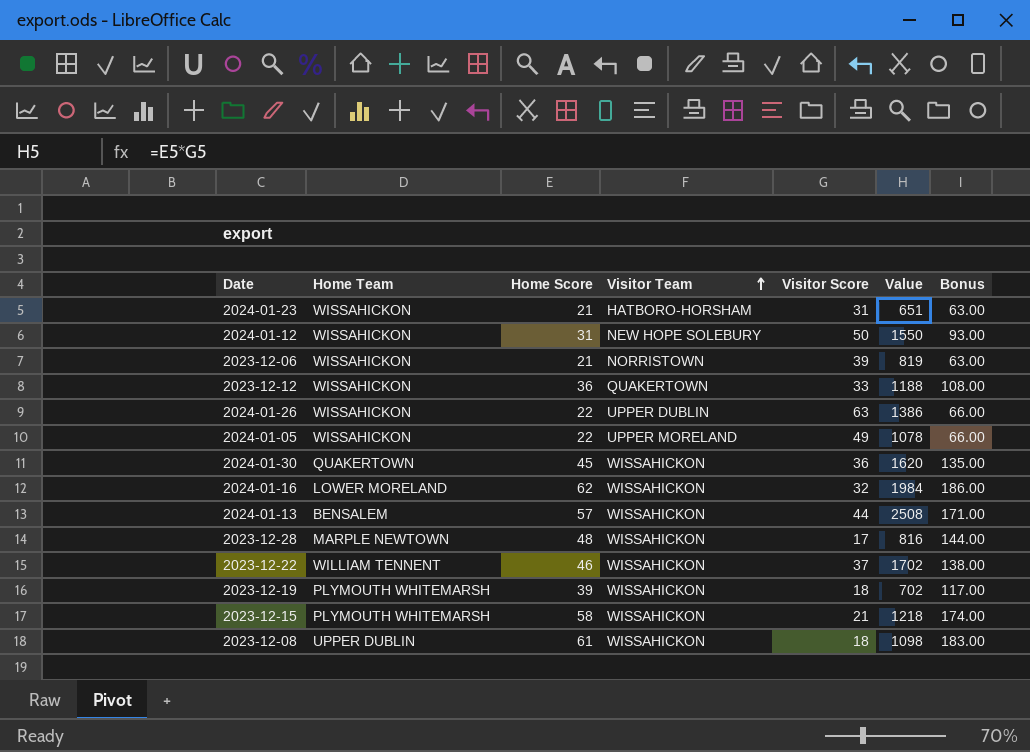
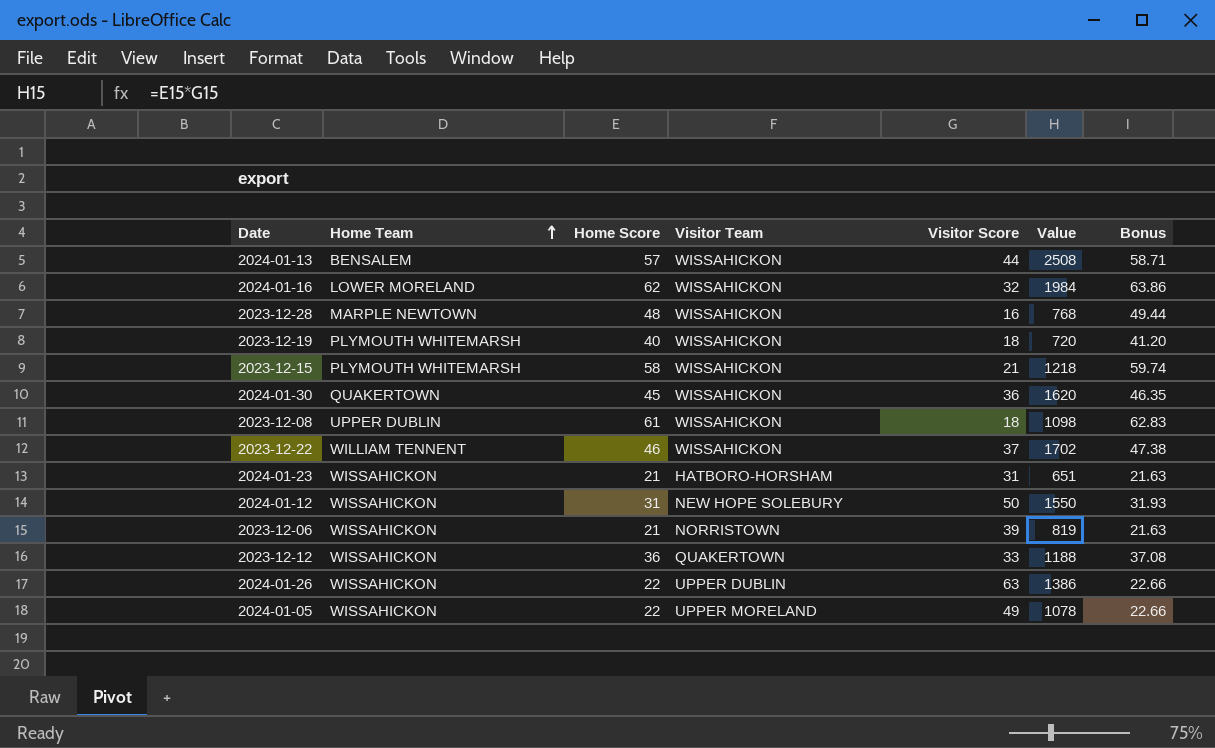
row order: Visitor Team ascending -> Home Team ascending
column Bonus | formula: [Home Score] * 3 -> [Home Score] * 1.03
2023-12-28 | Visitor Score: 17 -> 16
2023-12-28 | Value: 816 -> 768
2023-12-19 | Home Score: 39 -> 40
2023-12-19 | Value: 702 -> 720

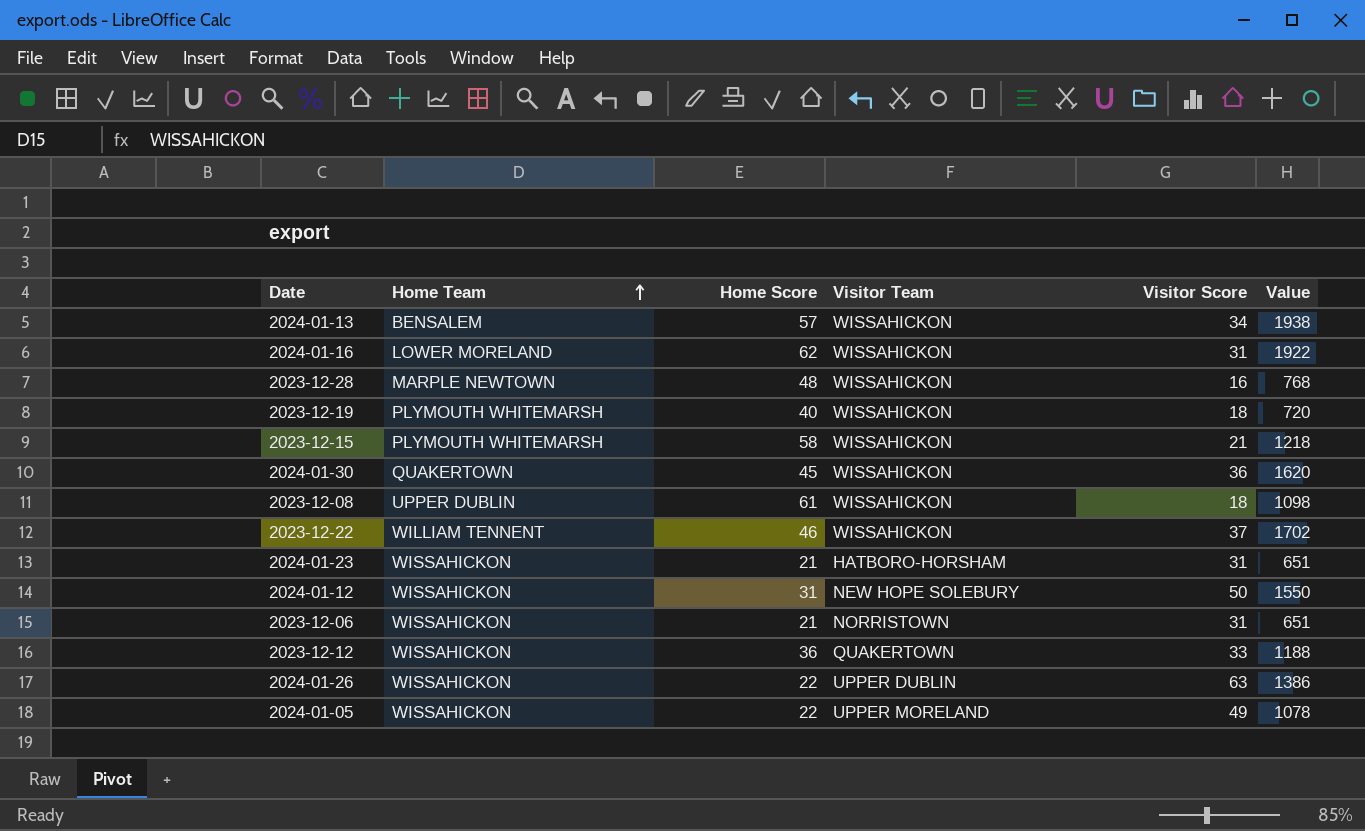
column Bonus | formula: [Home Score] * 1.03 -> none
2024-01-13 | Visitor Score: 44 -> 34
2024-01-13 | Value: 2508 -> 1938
2024-01-16 | Visitor Score: 32 -> 31
2024-01-16 | Value: 1984 -> 1922
2023-12-06 | Visitor Score: 39 -> 31
2023-12-06 | Value: 819 -> 651

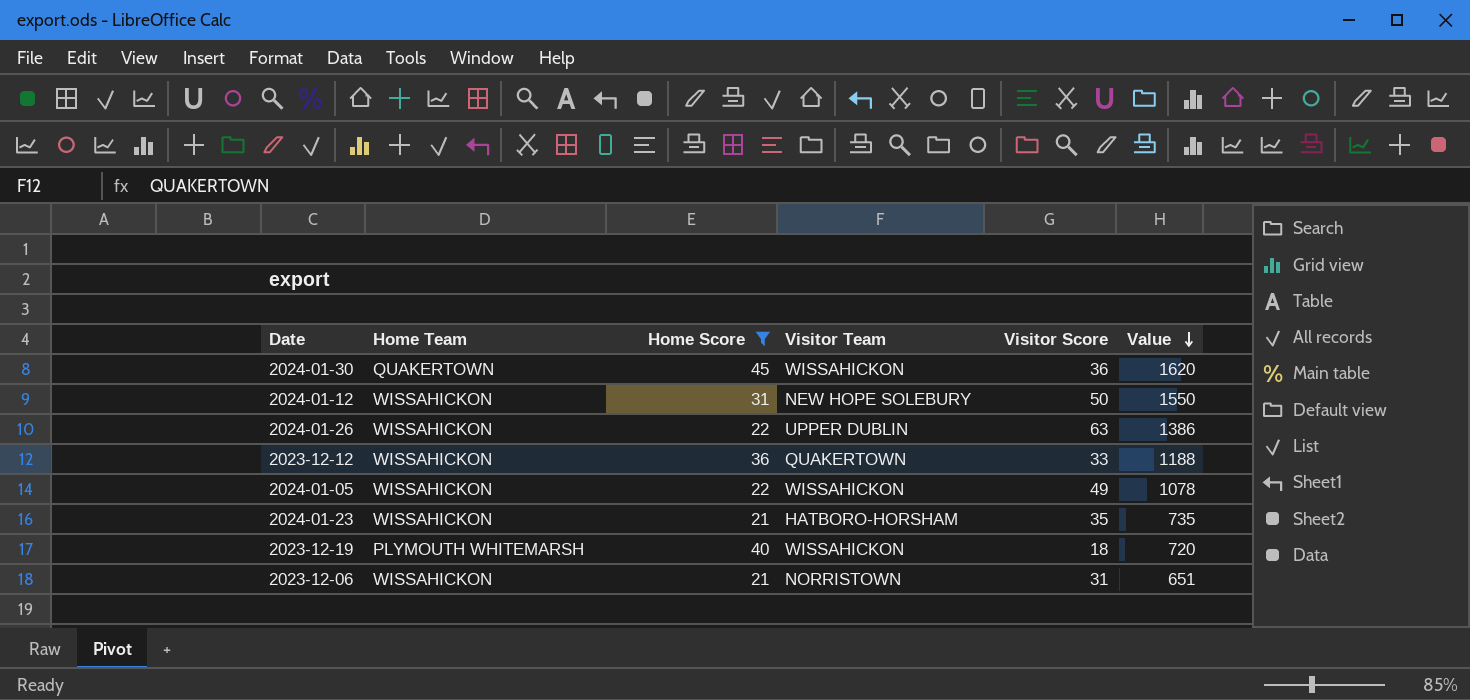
filter: none -> Home Score <= 45
row order: Home Team ascending -> Value descending
2024-01-05 | Visitor Team: UPPER MORELAND -> WISSAHICKON
2024-01-23 | Visitor Score: 31 -> 35
2024-01-23 | Value: 651 -> 735

